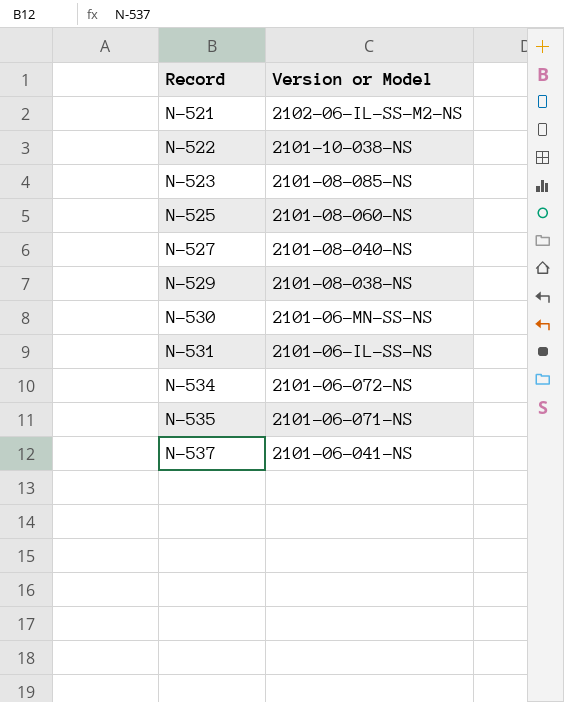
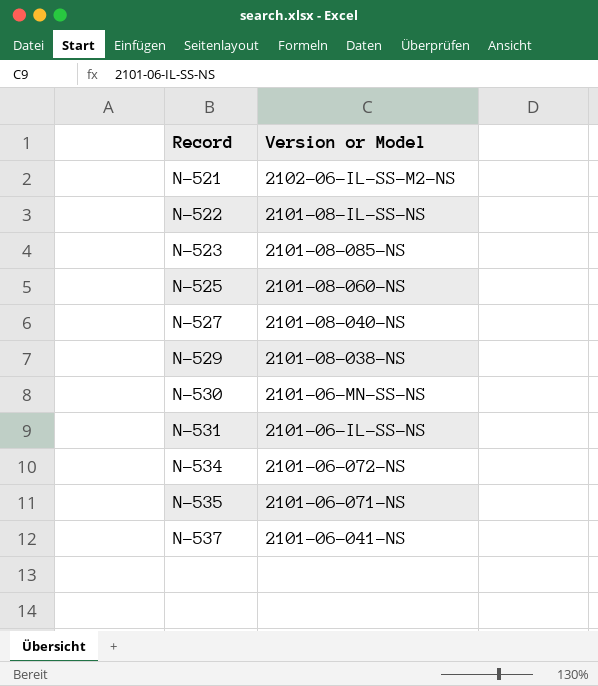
N-522 | Version or Model: 2101-10-038-NS -> 2101-08-IL-SS-NS

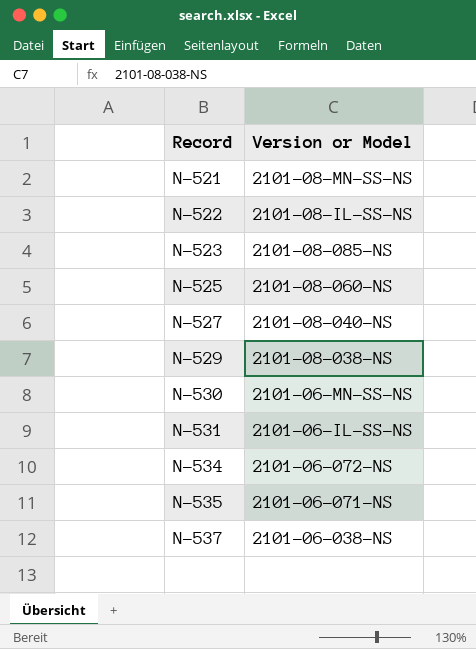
N-521 | Version or Model: 2102-06-IL-SS-M2-NS -> 2101-08-MN-SS-NS
N-537 | Version or Model: 2101-06-041-NS -> 2101-06-038-NS

